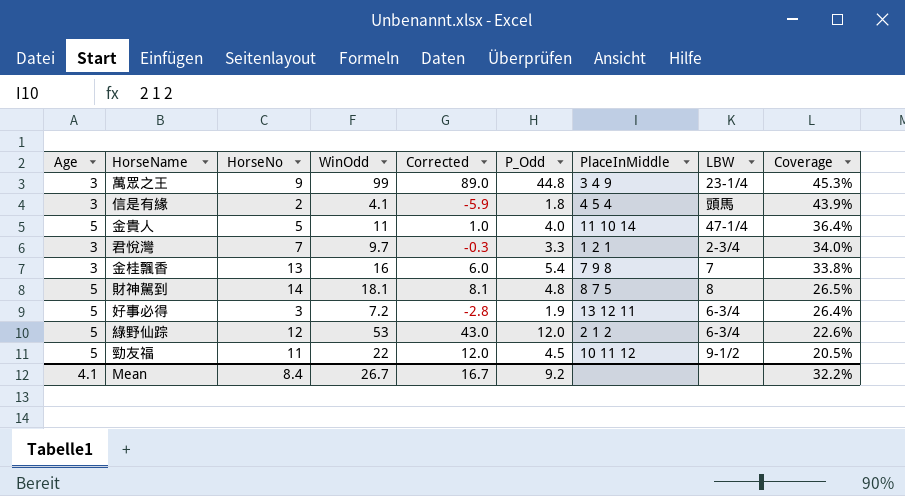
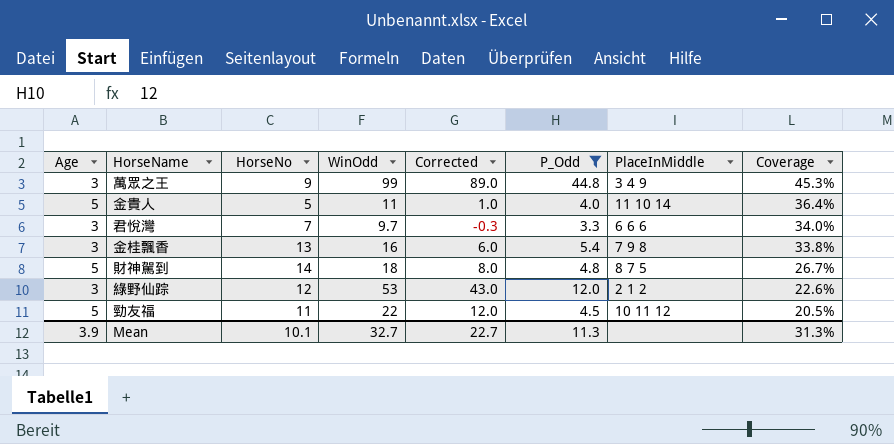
filter: none -> P_Odd >= 3.3
column LBW | position: 8 -> none
君悅灣 | PlaceInMiddle: 1 2 1 -> 6 6 6
財神駕到 | WinOdd: 18.1 -> 18
財神駕到 | Corrected: 8.1 -> 8.0
財神駕到 | Coverage: 26.5% -> 26.7%
綠野仙踪 | Age: 5 -> 3
Mean | Age: 4.1 -> 3.9
Mean | HorseNo: 8.4 -> 10.1
Mean | WinOdd: 26.7 -> 32.7
Mean | Corrected: 16.7 -> 22.7
Mean | P_Odd: 9.2 -> 11.3
Mean | Coverage: 32.2% -> 31.3%

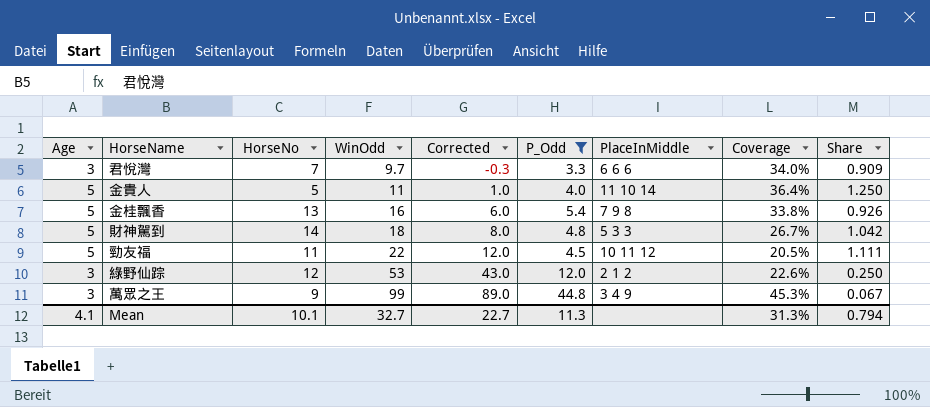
row order: Coverage descending -> WinOdd ascending
column Share | formula: none -> [Age] / [P_Odd]
金桂飄香 | Age: 3 -> 5
財神駕到 | PlaceInMiddle: 8 7 5 -> 5 3 3
Mean | Age: 3.9 -> 4.1

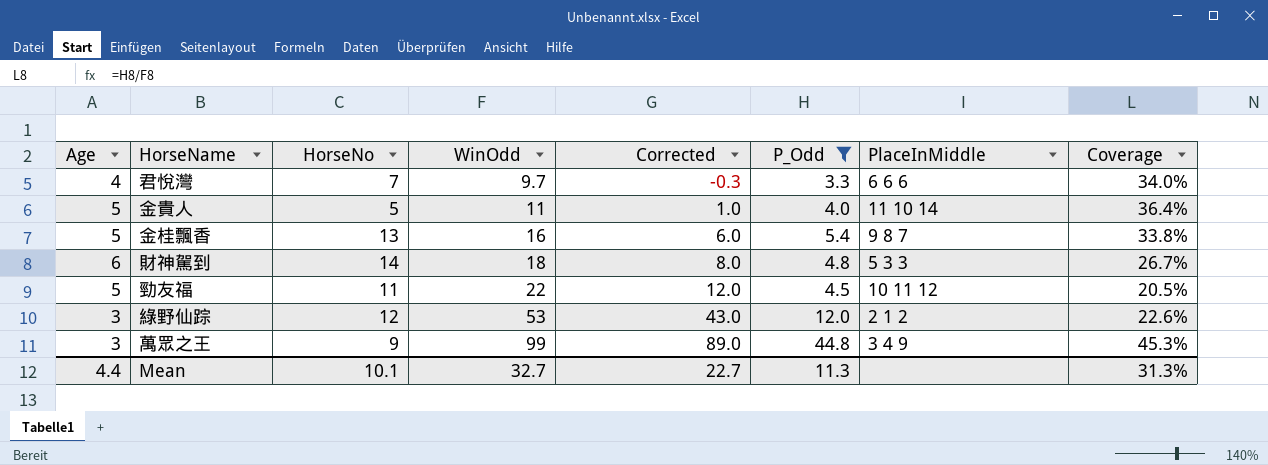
column Share | formula: [Age] / [P_Odd] -> none
君悅灣 | Age: 3 -> 4
金桂飄香 | PlaceInMiddle: 7 9 8 -> 9 8 7
財神駕到 | Age: 5 -> 6
Mean | Age: 4.1 -> 4.4

